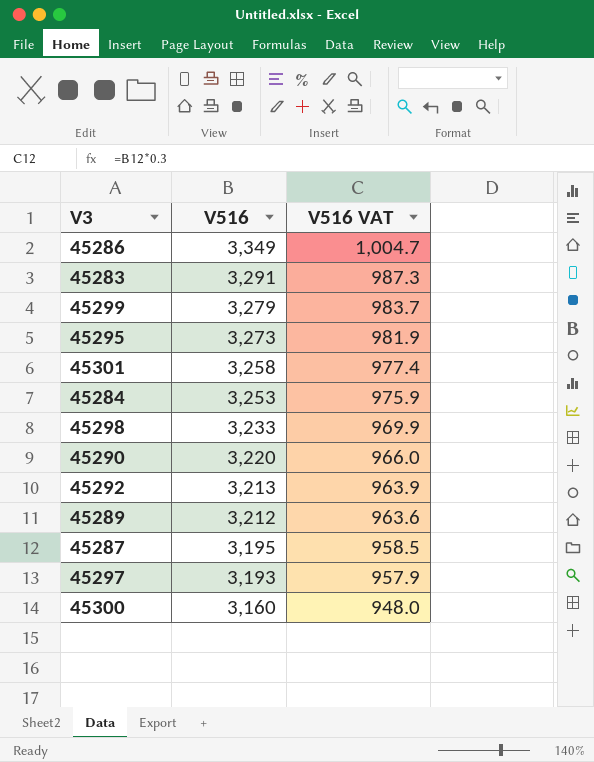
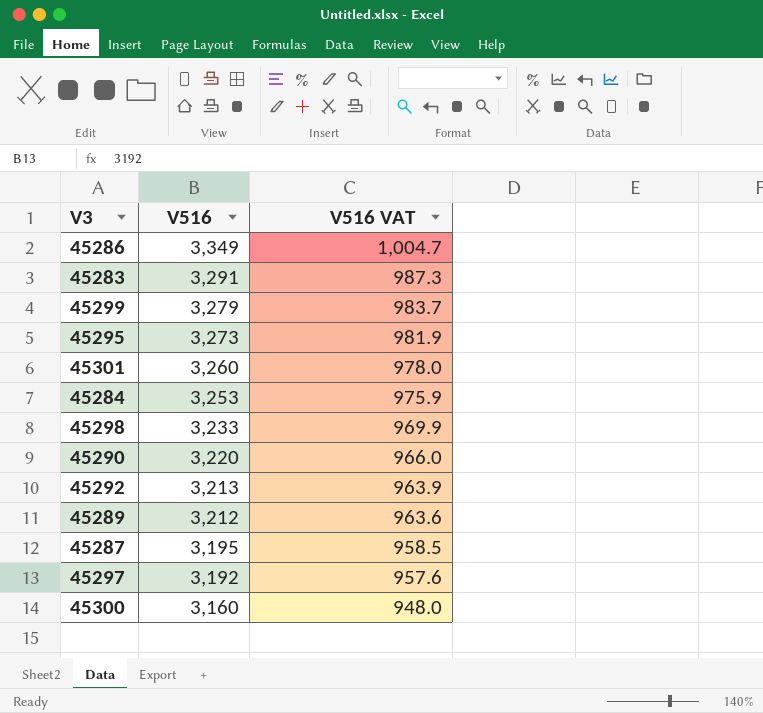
45301 | V516: 3,258 -> 3,260
45301 | V516 VAT: 977.4 -> 978.0
45297 | V516: 3,193 -> 3,192
45297 | V516 VAT: 957.9 -> 957.6

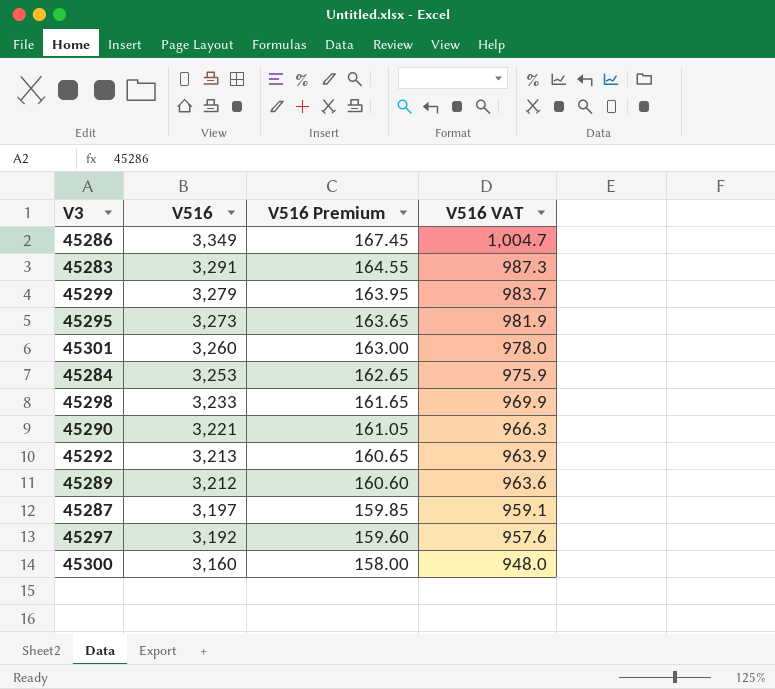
column V516 Premium | formula: none -> [V516] * 0.05
45290 | V516: 3,220 -> 3,221
45290 | V516 VAT: 966.0 -> 966.3
45287 | V516: 3,195 -> 3,197
45287 | V516 VAT: 958.5 -> 959.1

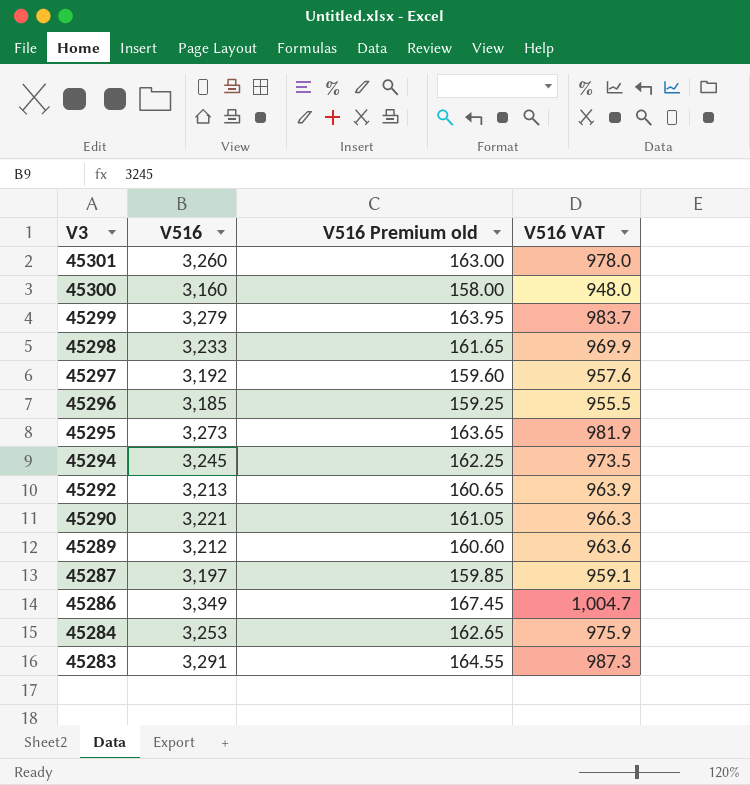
row order: V516 descending -> V3 descending
column name: V516 Premium -> V516 Premium old
row 45296: none -> 3,185 | 159.25 | 955.5
row 45294: none -> 3,245 | 162.25 | 973.5

